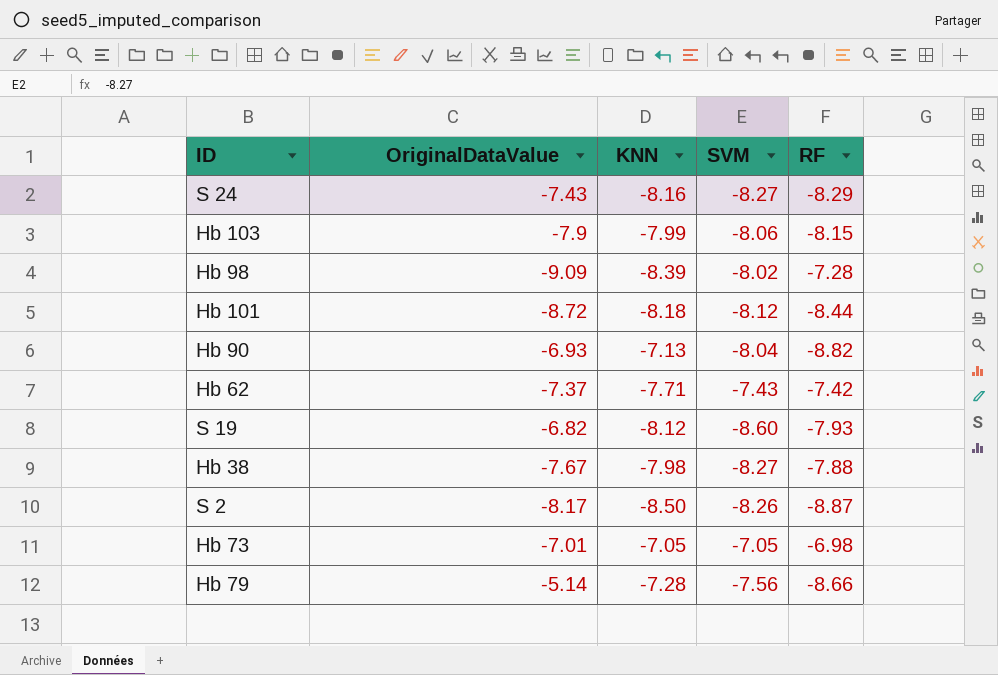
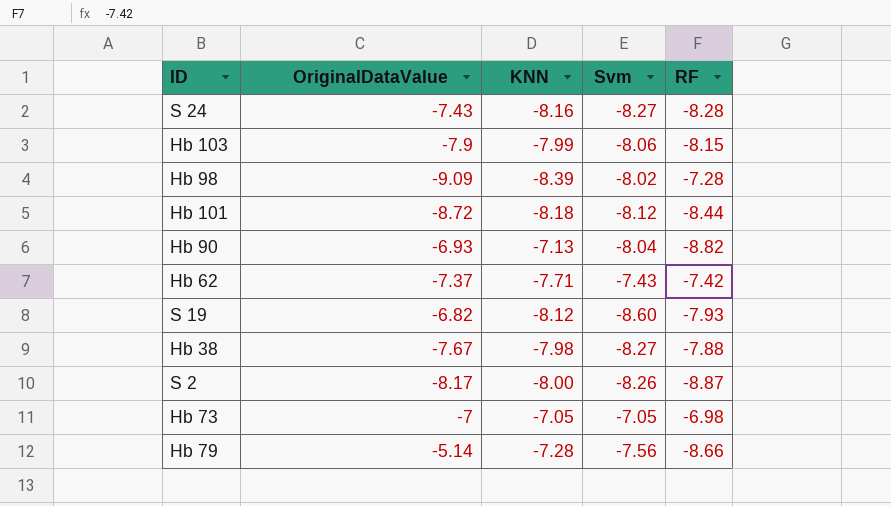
column name: SVM -> Svm
S 24 | RF: -8.29 -> -8.28
S 2 | KNN: -8.50 -> -8.00
Hb 73 | OriginalDataValue: -7.01 -> -7

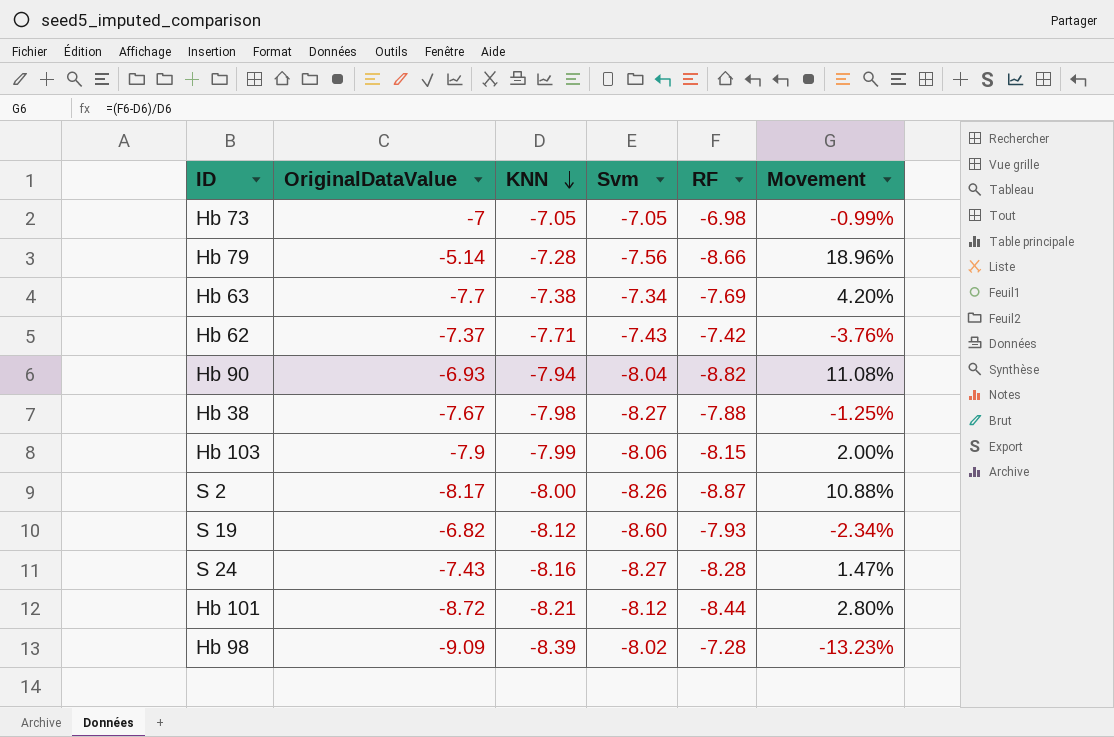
row order: none -> KNN descending
column Movement | formula: none -> ([RF] - [KNN]) / [KNN]
row Hb 63: none -> -7.7 | -7.38 | -7.34 | -7.69 | 4.20%
Hb 90 | KNN: -7.13 -> -7.94
Hb 101 | KNN: -8.18 -> -8.21

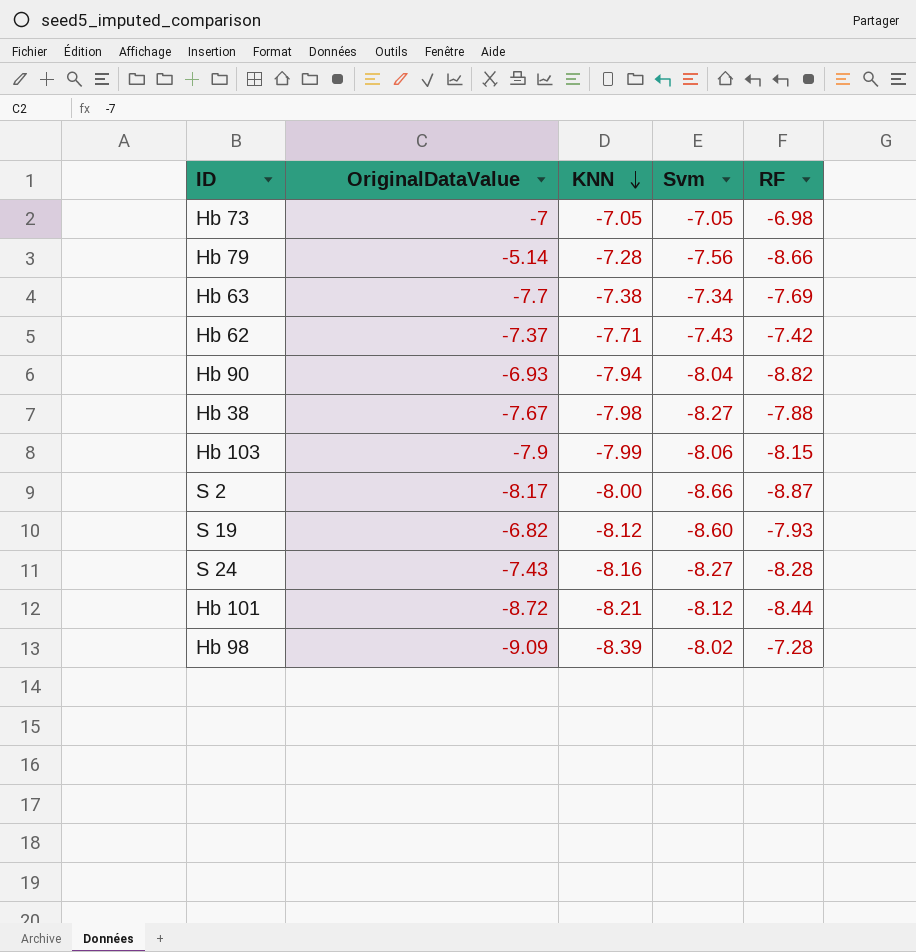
column Movement | formula: ([RF] - [KNN]) / [KNN] -> none
S 2 | Svm: -8.26 -> -8.66

